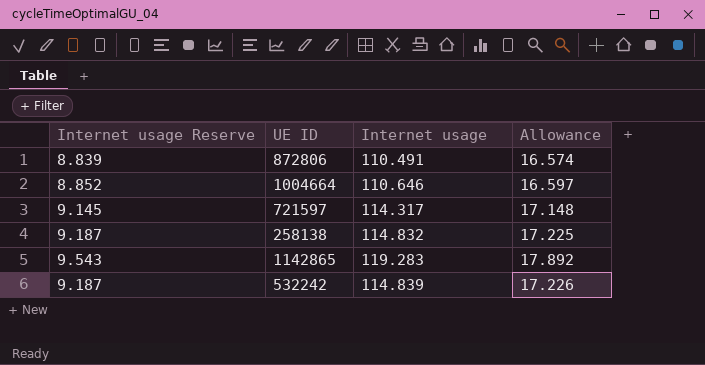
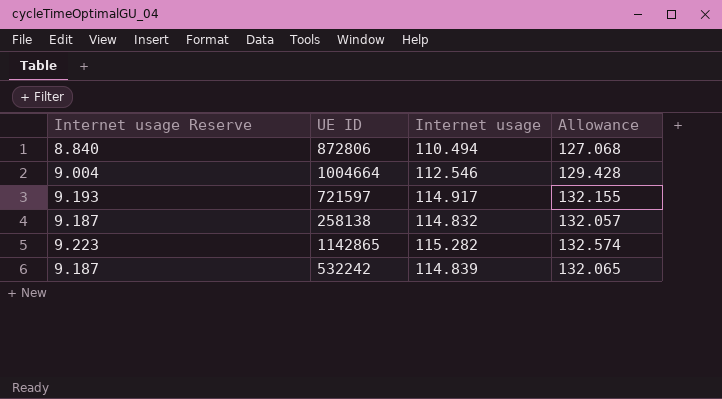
column Allowance | formula: [Internet usage] * 0.15 -> [Internet usage] * 1.15
872806 | Internet usage Reserve: 8.839 -> 8.840
872806 | Internet usage: 110.491 -> 110.494
1004664 | Internet usage Reserve: 8.852 -> 9.004
1004664 | Internet usage: 110.646 -> 112.546
721597 | Internet usage Reserve: 9.145 -> 9.193
721597 | Internet usage: 114.317 -> 114.917
1142865 | Internet usage Reserve: 9.543 -> 9.223
1142865 | Internet usage: 119.283 -> 115.282

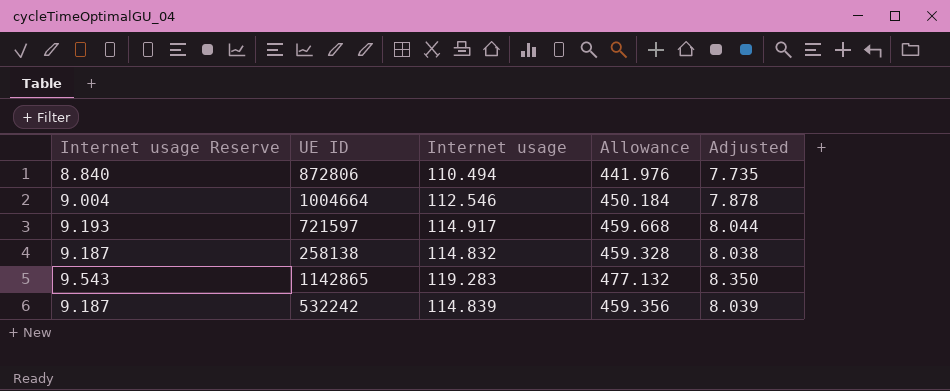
column Allowance | formula: [Internet usage] * 1.15 -> [Internet usage] * 4
column Adjusted | formula: none -> [Internet usage] * 0.07
1142865 | Internet usage Reserve: 9.223 -> 9.543
1142865 | Internet usage: 115.282 -> 119.283

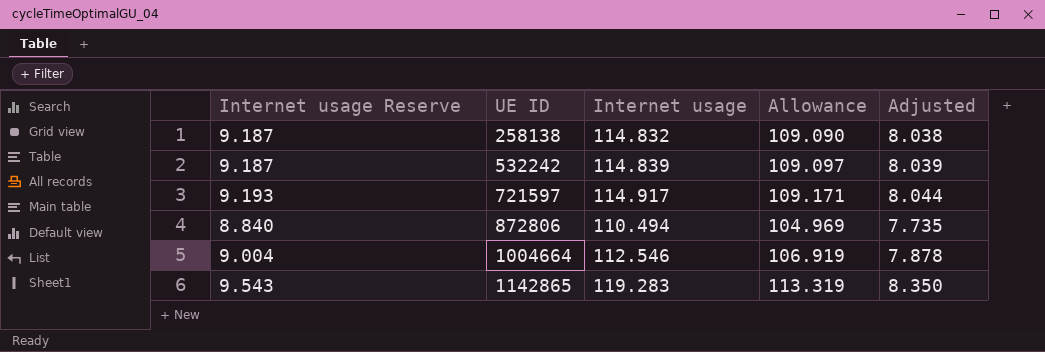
row order: none -> UE ID ascending
column Allowance | formula: [Internet usage] * 4 -> [Internet usage] * 0.95

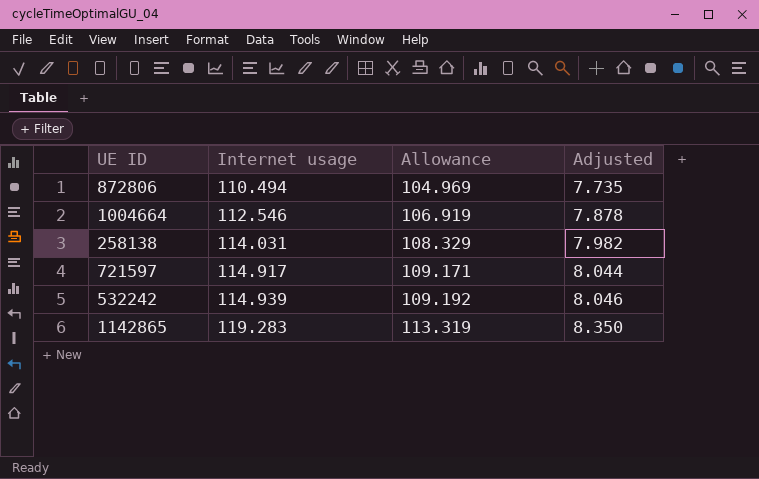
row order: UE ID ascending -> Internet usage ascending
column Internet usage Reserve | formula: [Internet usage] * 0.08 -> none
258138 | Internet usage: 114.832 -> 114.031
258138 | Allowance: 109.090 -> 108.329
258138 | Adjusted: 8.038 -> 7.982
532242 | Internet usage: 114.839 -> 114.939
532242 | Allowance: 109.097 -> 109.192
532242 | Adjusted: 8.039 -> 8.046

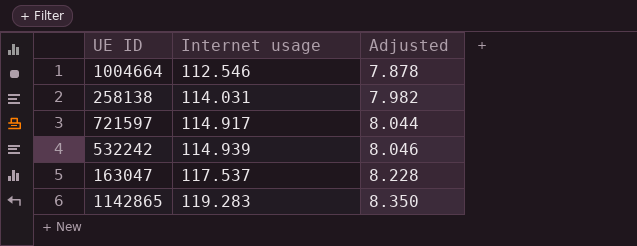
column Allowance | formula: [Internet usage] * 0.95 -> none
row 872806: 110.494 | 104.969 | 7.735 -> none
row 163047: none -> 117.537 | 8.228

